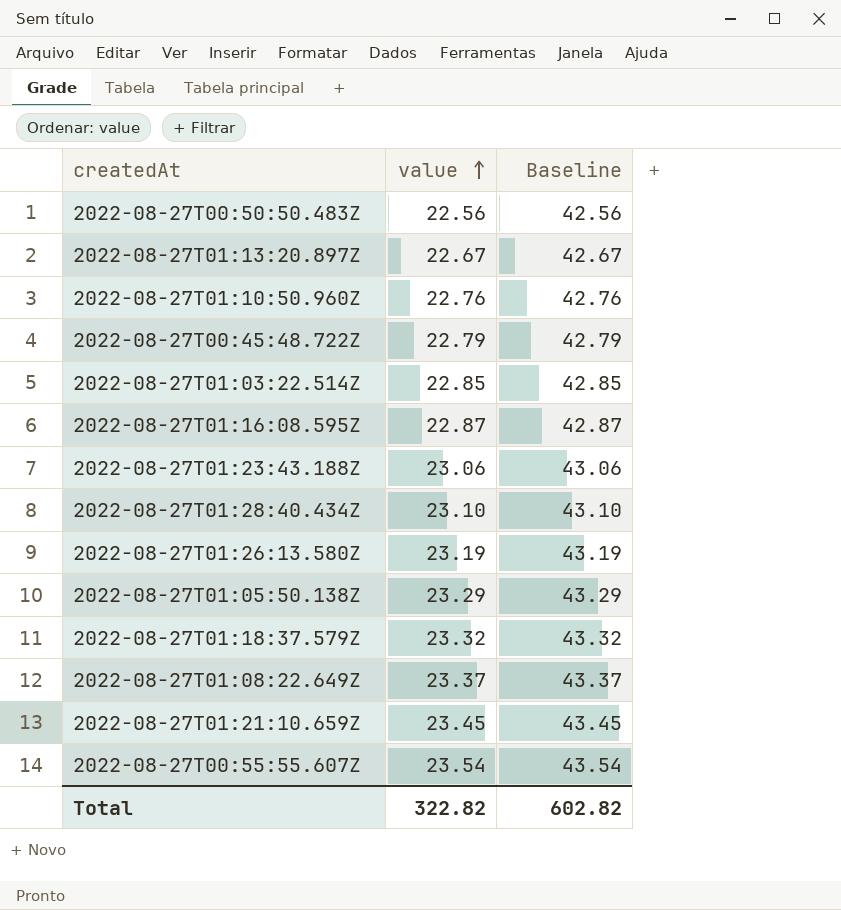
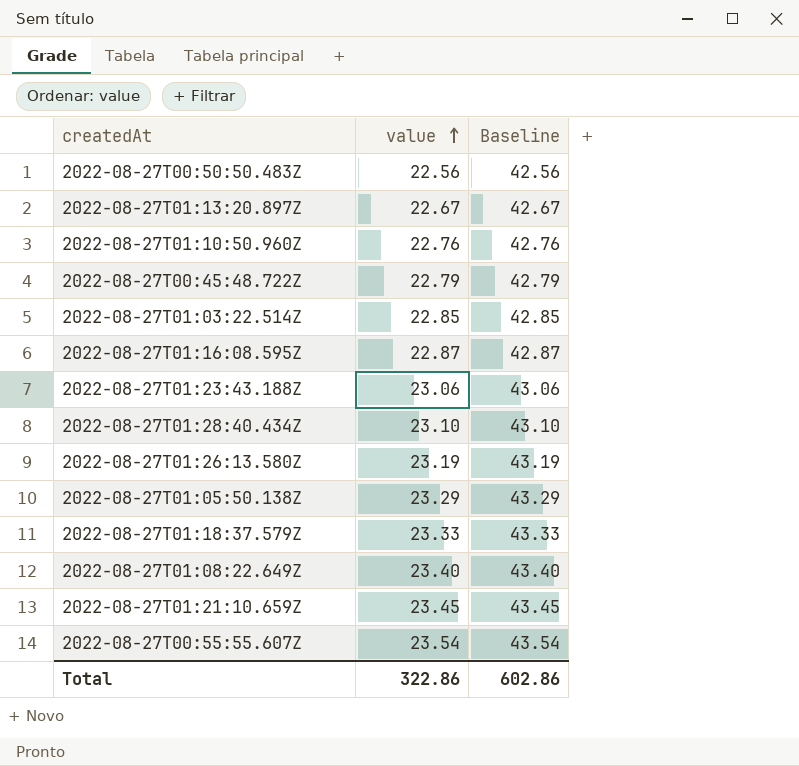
2022-08-27T01:18:37.579Z | value: 23.32 -> 23.33
2022-08-27T01:18:37.579Z | Baseline: 43.32 -> 43.33
2022-08-27T01:08:22.649Z | value: 23.37 -> 23.40
2022-08-27T01:08:22.649Z | Baseline: 43.37 -> 43.40
Total | value: 322.82 -> 322.86
Total | Baseline: 602.82 -> 602.86

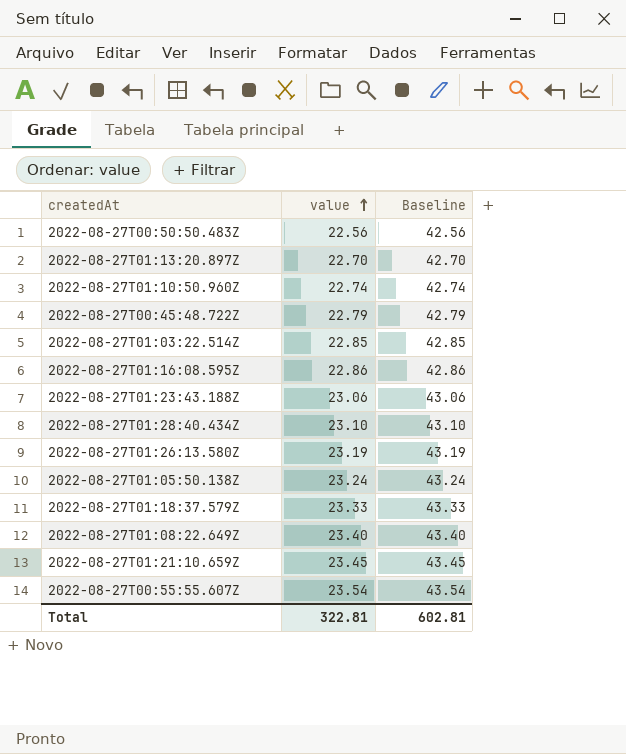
2022-08-27T01:13:20.897Z | value: 22.67 -> 22.70
2022-08-27T01:13:20.897Z | Baseline: 42.67 -> 42.70
2022-08-27T01:10:50.960Z | value: 22.76 -> 22.74
2022-08-27T01:10:50.960Z | Baseline: 42.76 -> 42.74
2022-08-27T01:16:08.595Z | value: 22.87 -> 22.86
2022-08-27T01:16:08.595Z | Baseline: 42.87 -> 42.86
2022-08-27T01:05:50.138Z | value: 23.29 -> 23.24
2022-08-27T01:05:50.138Z | Baseline: 43.29 -> 43.24
Total | value: 322.86 -> 322.81
Total | Baseline: 602.86 -> 602.81

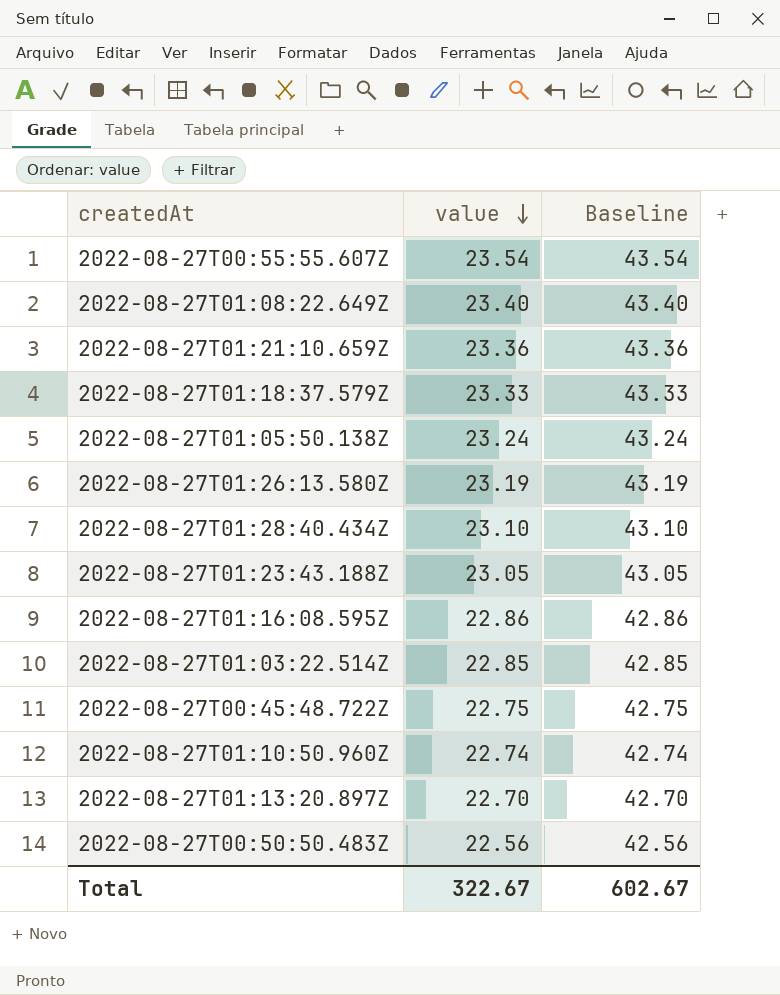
row order: value ascending -> value descending
2022-08-27T01:21:10.659Z | value: 23.45 -> 23.36
2022-08-27T01:21:10.659Z | Baseline: 43.45 -> 43.36
2022-08-27T01:23:43.188Z | value: 23.06 -> 23.05
2022-08-27T01:23:43.188Z | Baseline: 43.06 -> 43.05
2022-08-27T00:45:48.722Z | value: 22.79 -> 22.75
2022-08-27T00:45:48.722Z | Baseline: 42.79 -> 42.75
Total | value: 322.81 -> 322.67
Total | Baseline: 602.81 -> 602.67

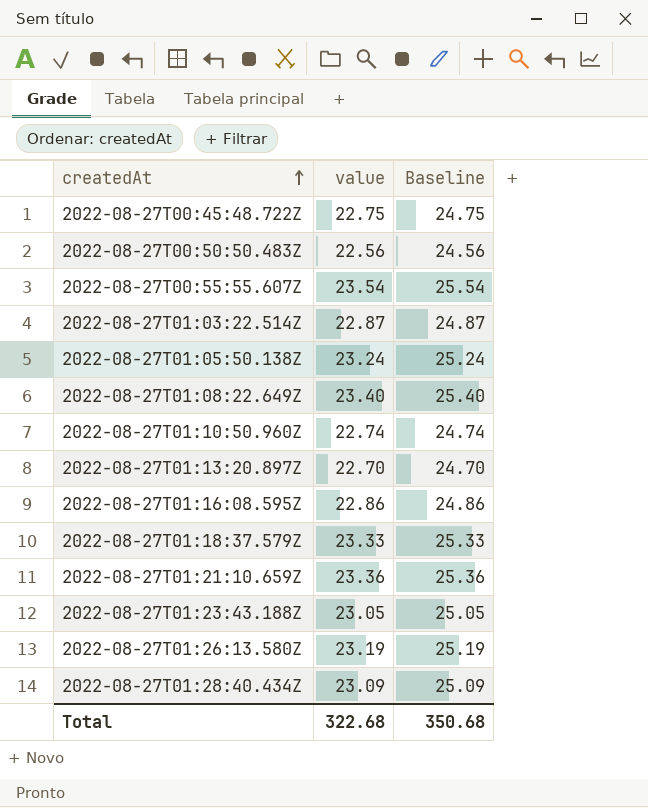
row order: value descending -> createdAt ascending
column Baseline | formula: [value] + 20 -> [value] + 2
2022-08-27T01:03:22.514Z | value: 22.85 -> 22.87
2022-08-27T01:28:40.434Z | value: 23.10 -> 23.09
Total | value: 322.67 -> 322.68
Total | Baseline: 602.67 -> 350.68

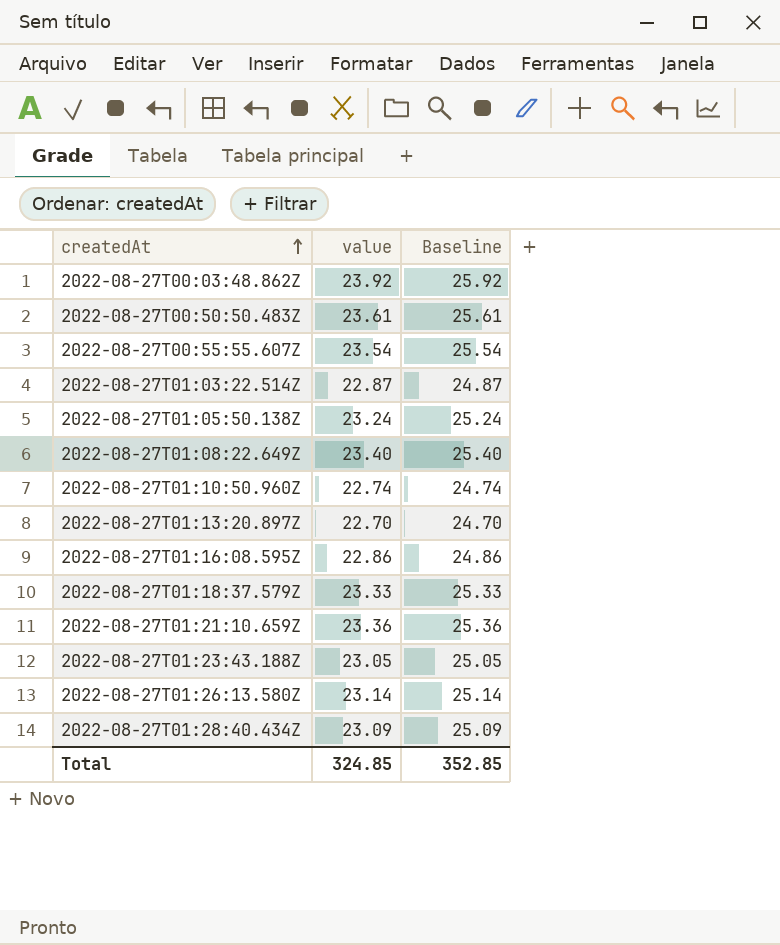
row 2022-08-27T00:45:48.722Z: 22.75 | 24.75 -> none
row 2022-08-27T00:03:48.862Z: none -> 23.92 | 25.92
2022-08-27T00:50:50.483Z | value: 22.56 -> 23.61
2022-08-27T00:50:50.483Z | Baseline: 24.56 -> 25.61
2022-08-27T01:26:13.580Z | value: 23.19 -> 23.14
2022-08-27T01:26:13.580Z | Baseline: 25.19 -> 25.14
Total | value: 322.68 -> 324.85
Total | Baseline: 350.68 -> 352.85

